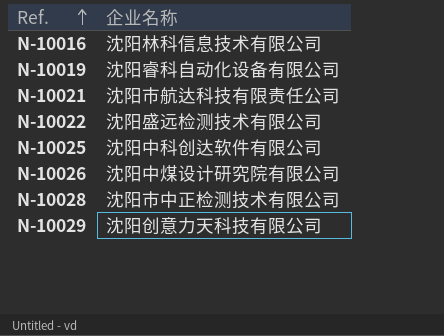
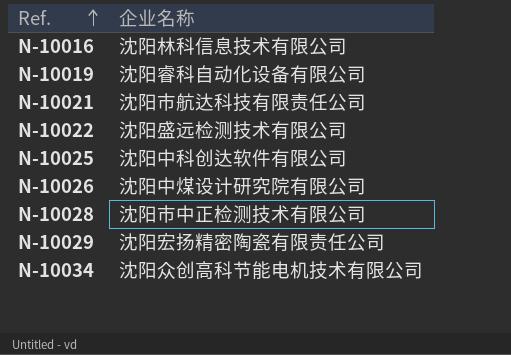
N-10029 | 企业名称: 沈阳创意力天科技有限公司 -> 沈阳宏扬精密陶瓷有限责任公司
row N-10034: none -> 沈阳众创高科节能电机技术有限公司

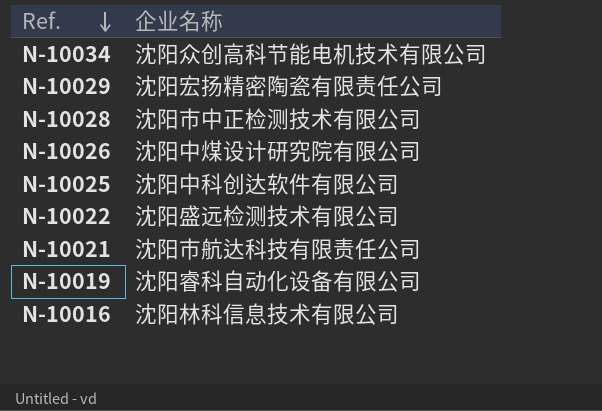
row order: Ref. ascending -> Ref. descending

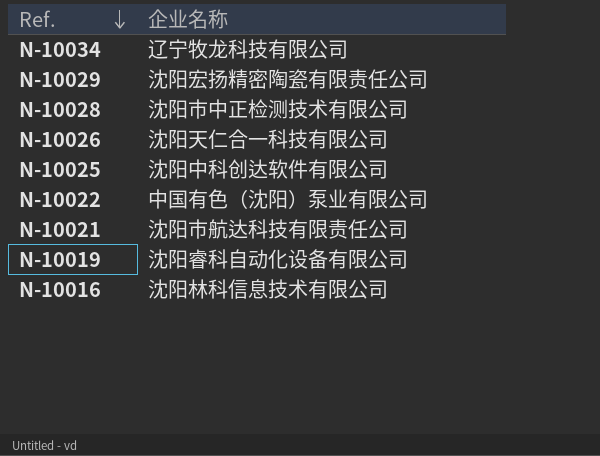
N-10034 | 企业名称: 沈阳众创高科节能电机技术有限公司 -> 辽宁牧龙科技有限公司
N-10026 | 企业名称: 沈阳中煤设计研究院有限公司 -> 沈阳天仁合一科技有限公司
N-10022 | 企业名称: 沈阳盛远检测技术有限公司 -> 中国有色（沈阳）泵业有限公司

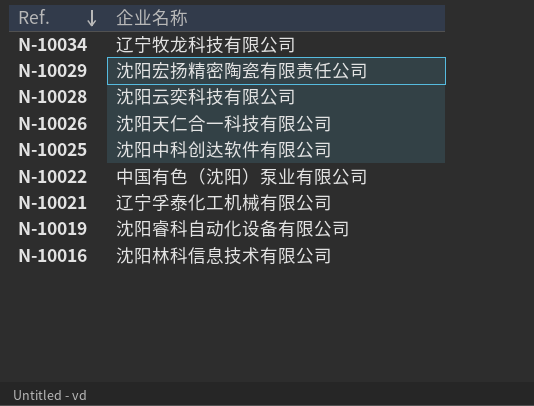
N-10028 | 企业名称: 沈阳市中正检测技术有限公司 -> 沈阳云奕科技有限公司
N-10021 | 企业名称: 沈阳市航达科技有限责任公司 -> 辽宁孚泰化工机械有限公司

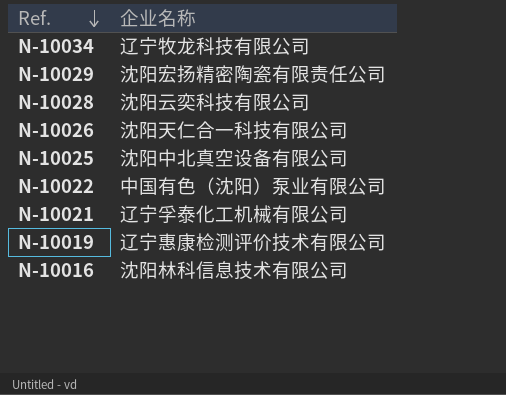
N-10025 | 企业名称: 沈阳中科创达软件有限公司 -> 沈阳中北真空设备有限公司
N-10019 | 企业名称: 沈阳睿科自动化设备有限公司 -> 辽宁惠康检测评价技术有限公司

